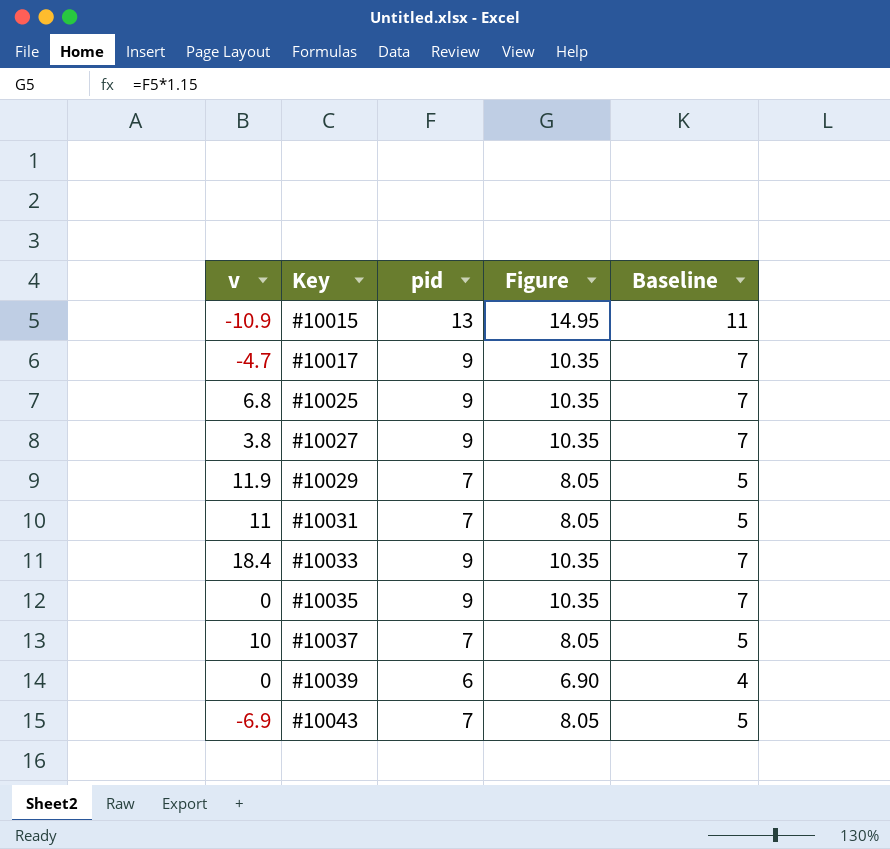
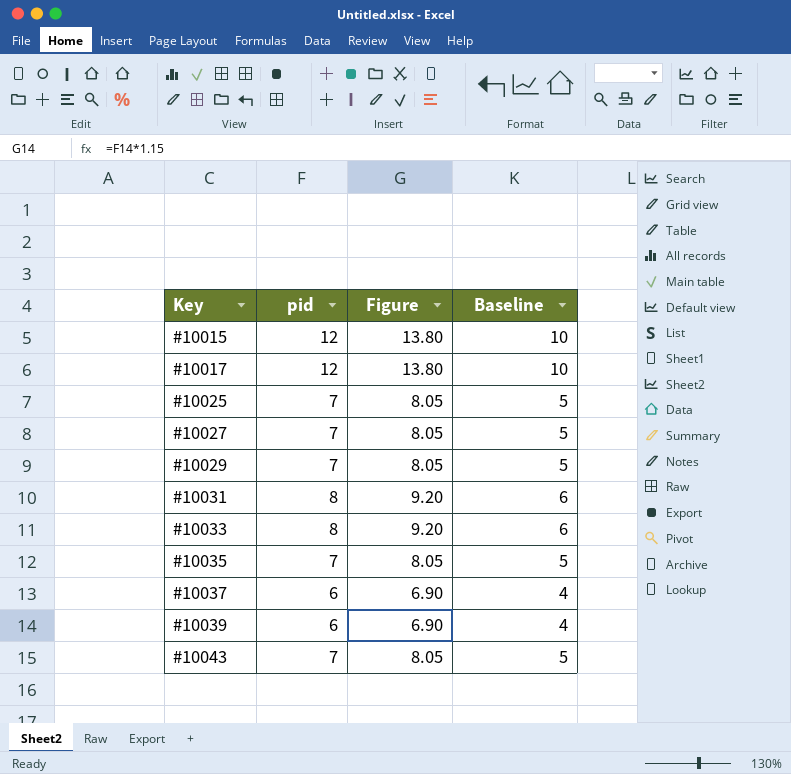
column v | position: 1 -> none
#10015 | pid: 13 -> 12
#10015 | Figure: 14.95 -> 13.80
#10015 | Baseline: 11 -> 10
#10017 | pid: 9 -> 12
#10017 | Figure: 10.35 -> 13.80
#10017 | Baseline: 7 -> 10
#10025 | pid: 9 -> 7
#10025 | Figure: 10.35 -> 8.05
#10025 | Baseline: 7 -> 5
#10027 | pid: 9 -> 7
#10027 | Figure: 10.35 -> 8.05
#10027 | Baseline: 7 -> 5
#10031 | pid: 7 -> 8
#10031 | Figure: 8.05 -> 9.20
#10031 | Baseline: 5 -> 6
#10033 | pid: 9 -> 8
#10033 | Figure: 10.35 -> 9.20
#10033 | Baseline: 7 -> 6
#10035 | pid: 9 -> 7
#10035 | Figure: 10.35 -> 8.05
#10035 | Baseline: 7 -> 5
#10037 | pid: 7 -> 6
#10037 | Figure: 8.05 -> 6.90
#10037 | Baseline: 5 -> 4

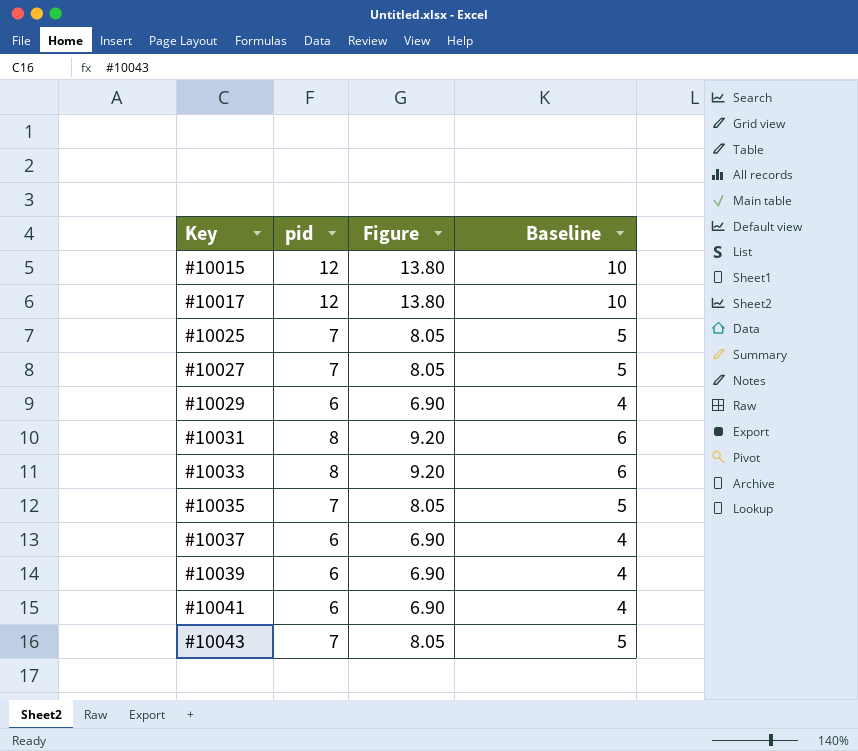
#10029 | pid: 7 -> 6
#10029 | Figure: 8.05 -> 6.90
#10029 | Baseline: 5 -> 4
row #10041: none -> 6 | 6.90 | 4

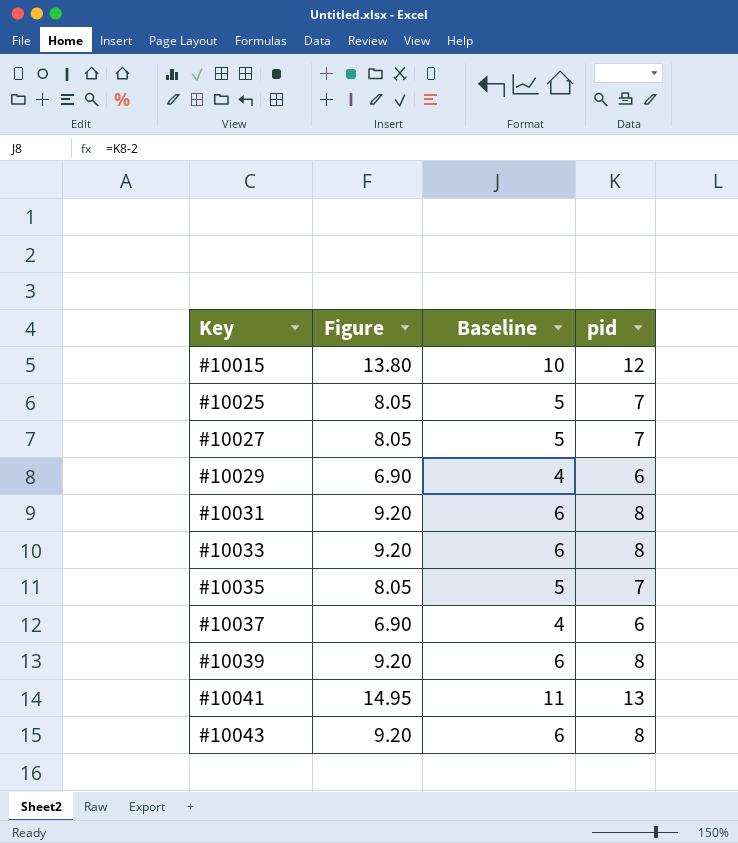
column pid | position: 2 -> 4
row #10017: 12 | 13.80 | 10 -> none
#10039 | Figure: 6.90 -> 9.20
#10039 | Baseline: 4 -> 6
#10039 | pid: 6 -> 8
#10041 | Figure: 6.90 -> 14.95
#10041 | Baseline: 4 -> 11
#10041 | pid: 6 -> 13
#10043 | Figure: 8.05 -> 9.20
#10043 | Baseline: 5 -> 6
#10043 | pid: 7 -> 8

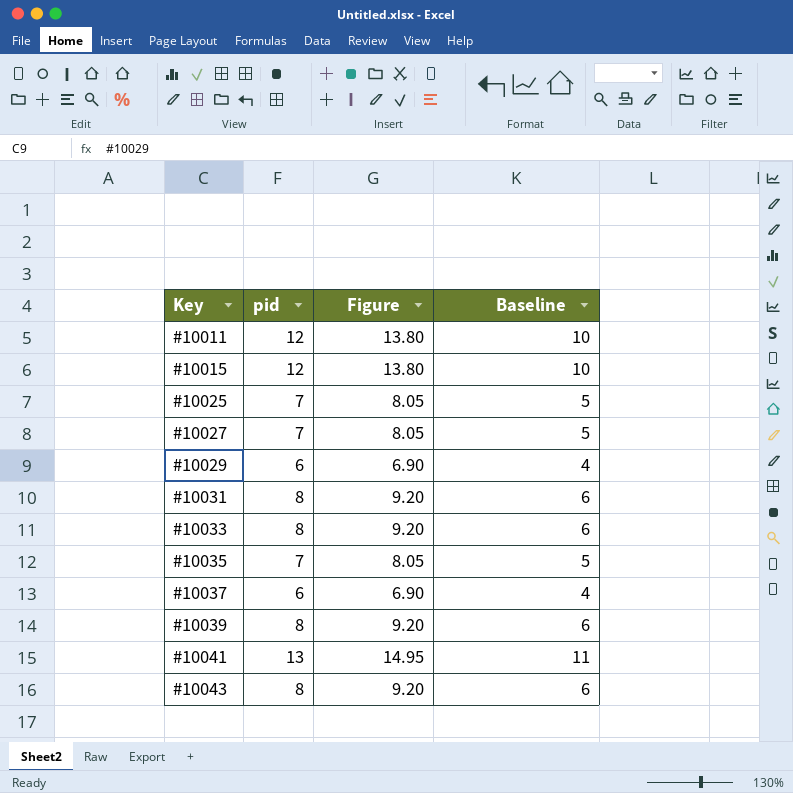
column pid | position: 4 -> 2
row #10011: none -> 12 | 13.80 | 10

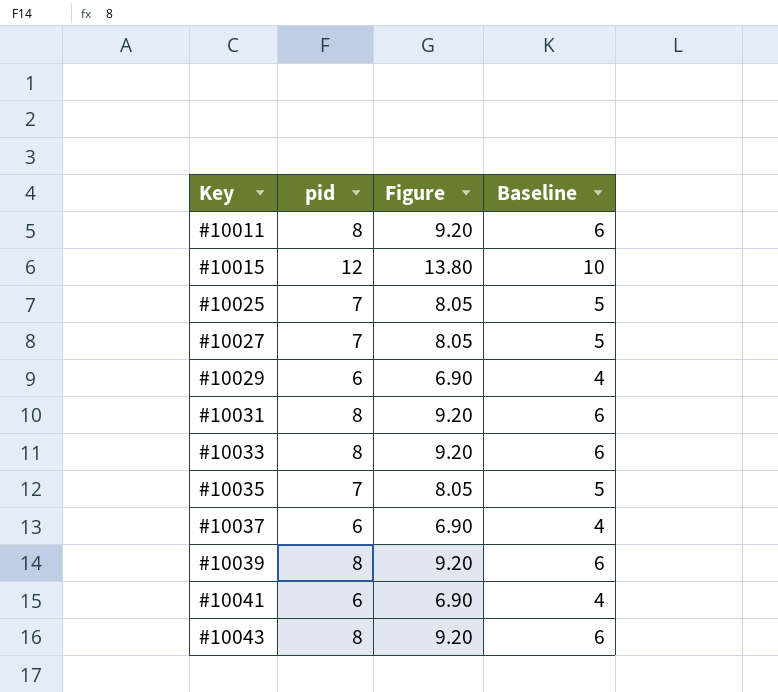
#10011 | pid: 12 -> 8
#10011 | Figure: 13.80 -> 9.20
#10011 | Baseline: 10 -> 6
#10041 | pid: 13 -> 6
#10041 | Figure: 14.95 -> 6.90
#10041 | Baseline: 11 -> 4

